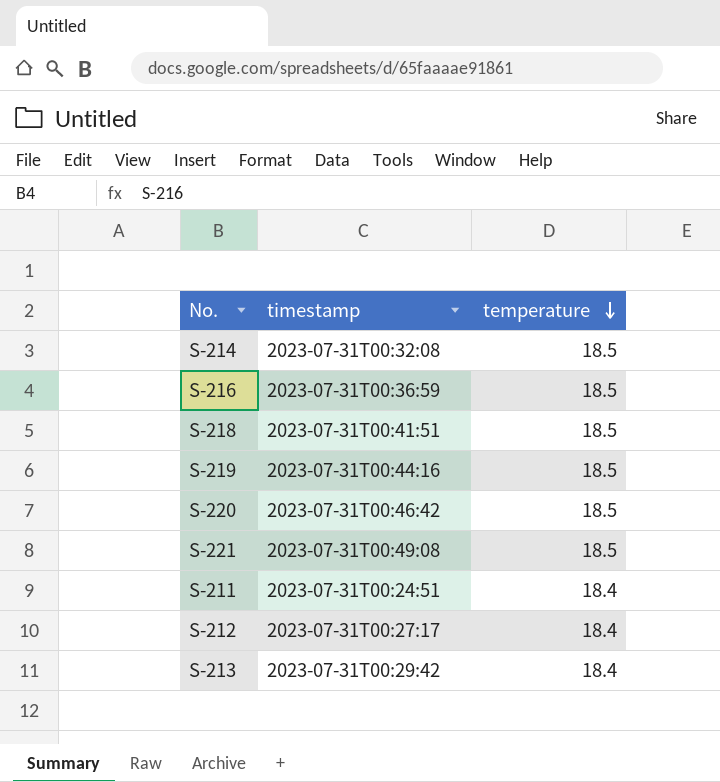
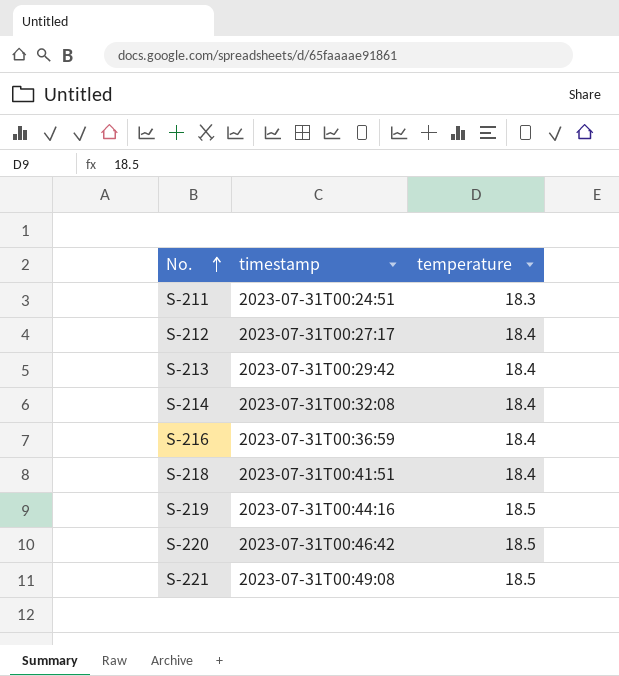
row order: temperature descending -> No. ascending
S-211 | temperature: 18.4 -> 18.3
S-214 | temperature: 18.5 -> 18.4
S-216 | temperature: 18.5 -> 18.4
S-218 | temperature: 18.5 -> 18.4

